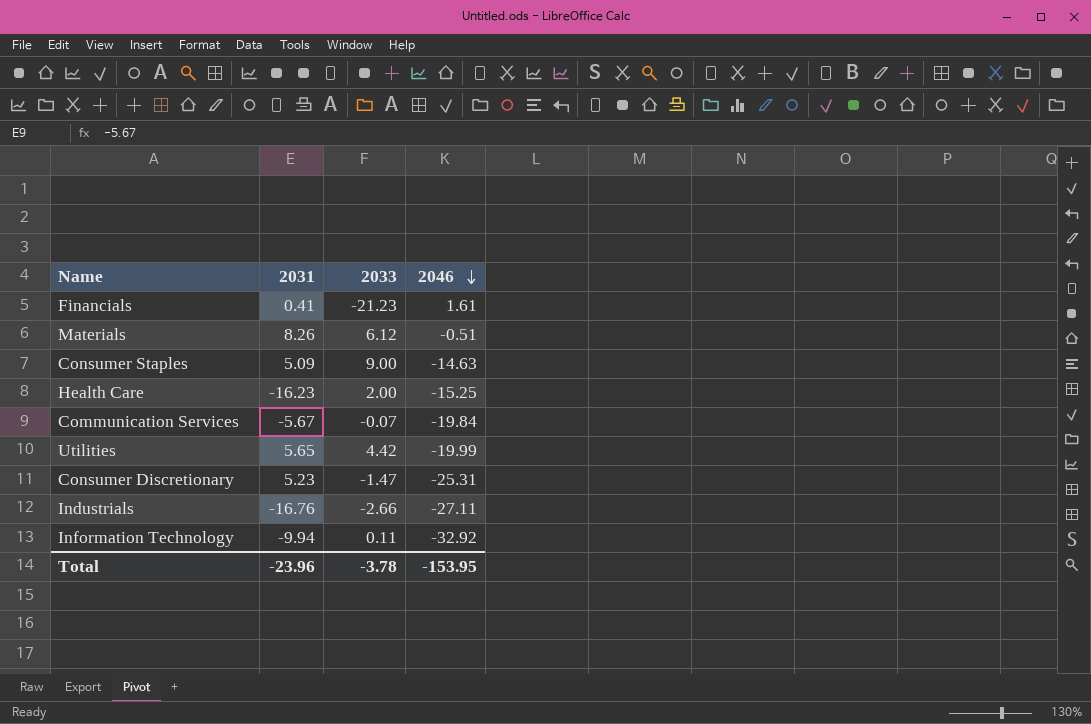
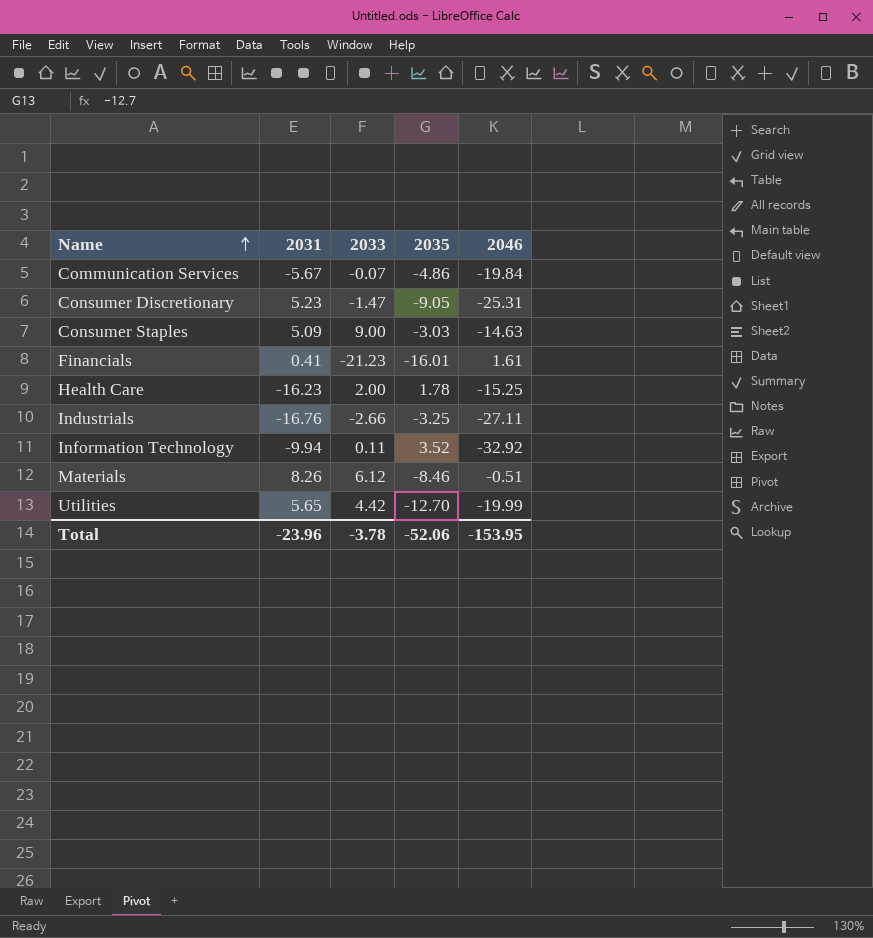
row order: 2046 descending -> Name ascending
column 2035 | position: none -> 4

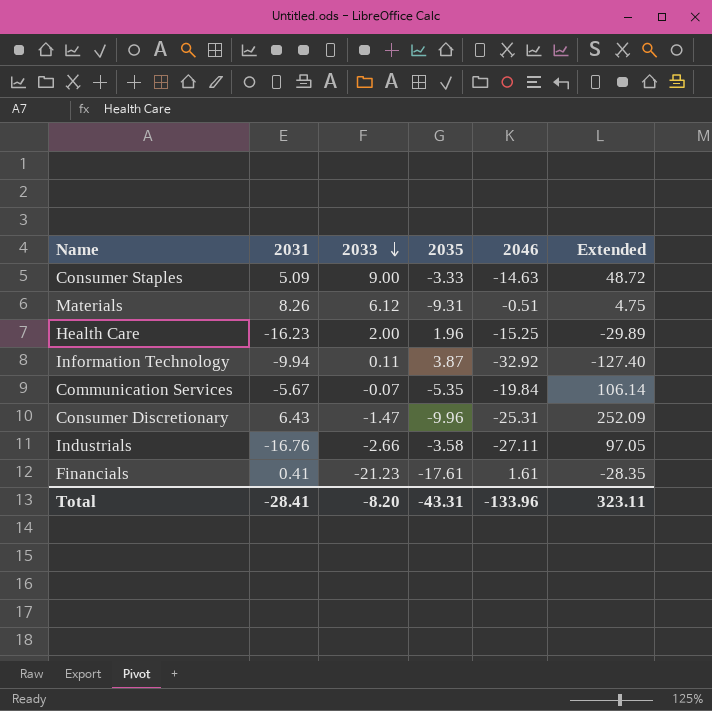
row order: Name ascending -> 2033 descending
column Extended | formula: none -> [2035] * [2046]
row Utilities: 5.65 | 4.42 | -12.70 | -19.99 -> none
Consumer Staples | 2035: -3.03 -> -3.33
Materials | 2035: -8.46 -> -9.31
Health Care | 2035: 1.78 -> 1.96
Information Technology | 2035: 3.52 -> 3.87
Communication Services | 2035: -4.86 -> -5.35
Consumer Discretionary | 2031: 5.23 -> 6.43
Consumer Discretionary | 2035: -9.05 -> -9.96
Industrials | 2035: -3.25 -> -3.58
Financials | 2035: -16.01 -> -17.61
Total | 2031: -23.96 -> -28.41
Total | 2033: -3.78 -> -8.20
Total | 2035: -52.06 -> -43.31
Total | 2046: -153.95 -> -133.96

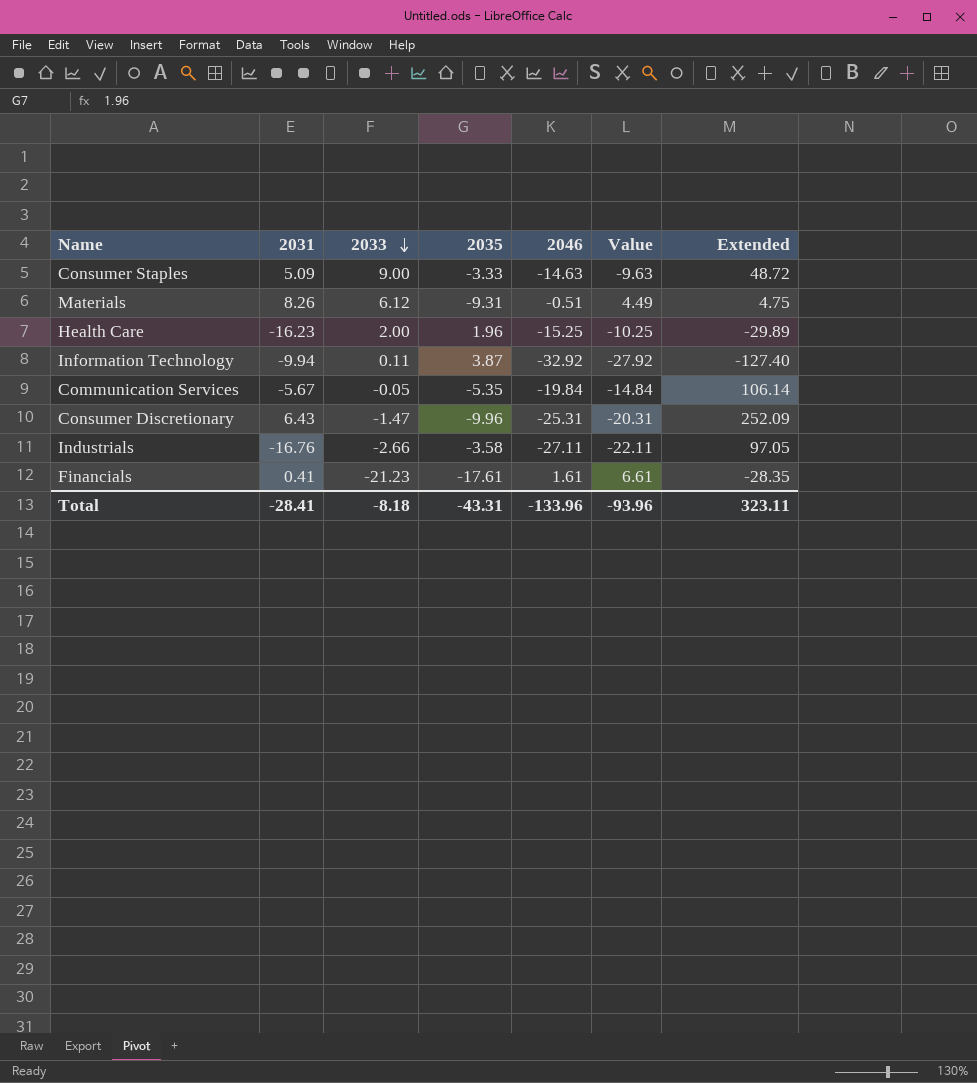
column Value | formula: none -> [2046] + 5
Communication Services | 2033: -0.07 -> -0.05
Total | 2033: -8.20 -> -8.18

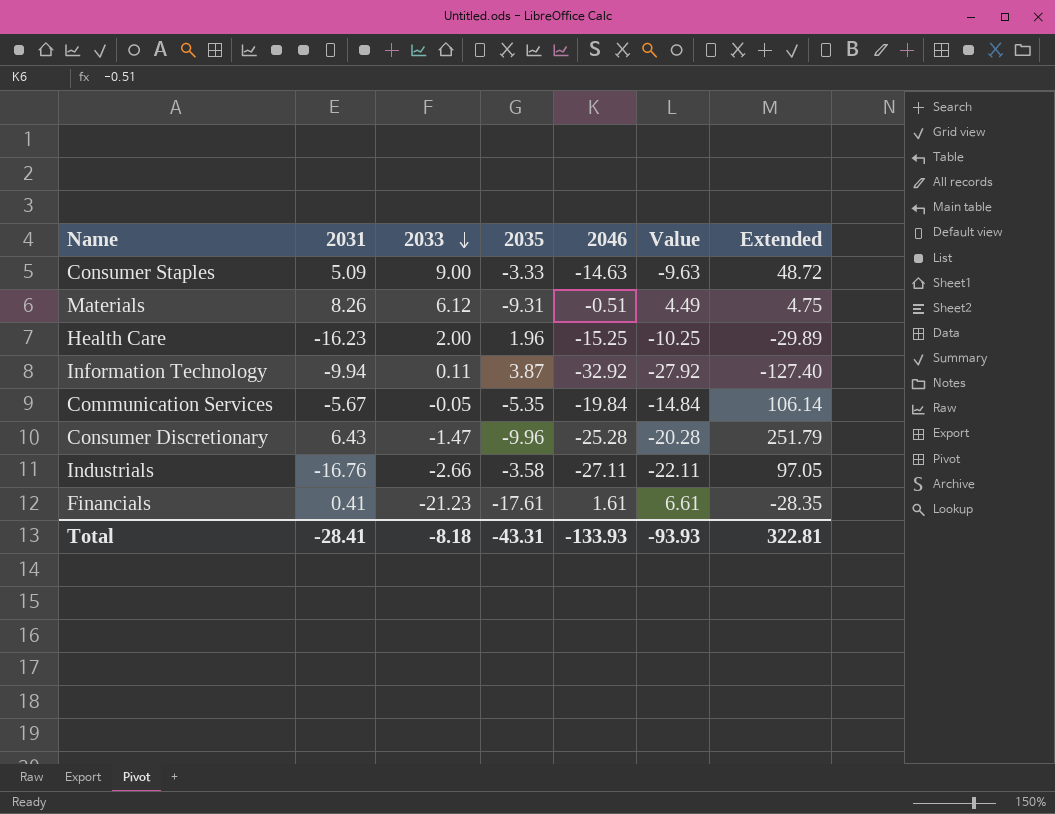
Consumer Discretionary | 2046: -25.31 -> -25.28
Consumer Discretionary | Value: -20.31 -> -20.28
Consumer Discretionary | Extended: 252.09 -> 251.79
Total | 2046: -133.96 -> -133.93
Total | Value: -93.96 -> -93.93
Total | Extended: 323.11 -> 322.81

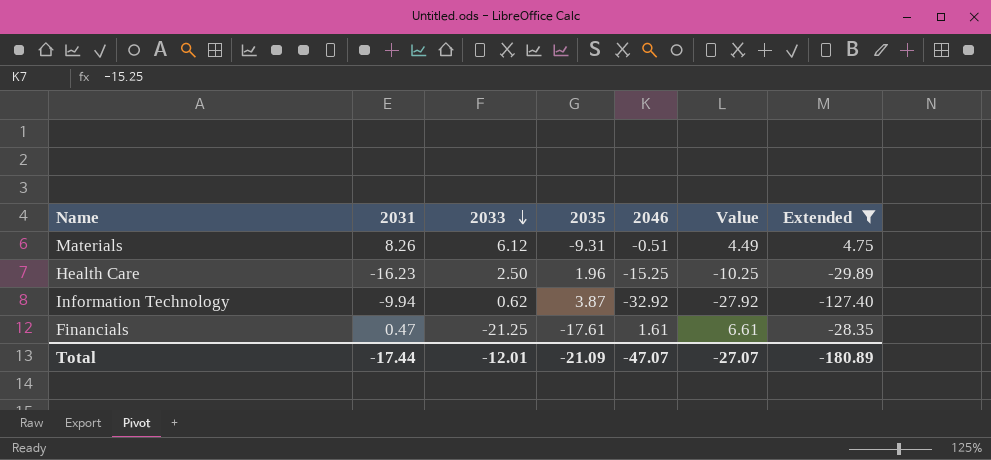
filter: none -> Extended <= 4.75
Health Care | 2033: 2.00 -> 2.50
Information Technology | 2033: 0.11 -> 0.62
Financials | 2031: 0.41 -> 0.47
Financials | 2033: -21.23 -> -21.25
Total | 2031: -28.41 -> -17.44
Total | 2033: -8.18 -> -12.01
Total | 2035: -43.31 -> -21.09
Total | 2046: -133.93 -> -47.07
Total | Value: -93.93 -> -27.07
Total | Extended: 322.81 -> -180.89

